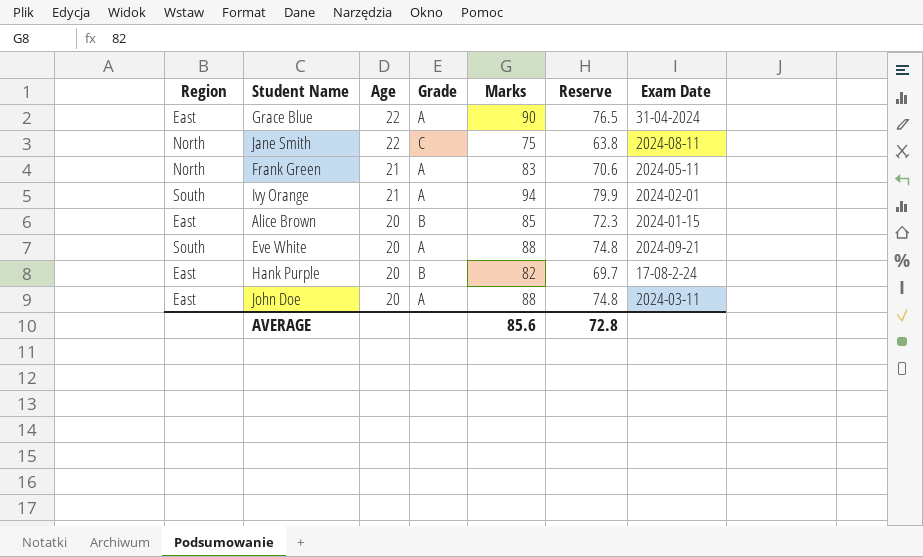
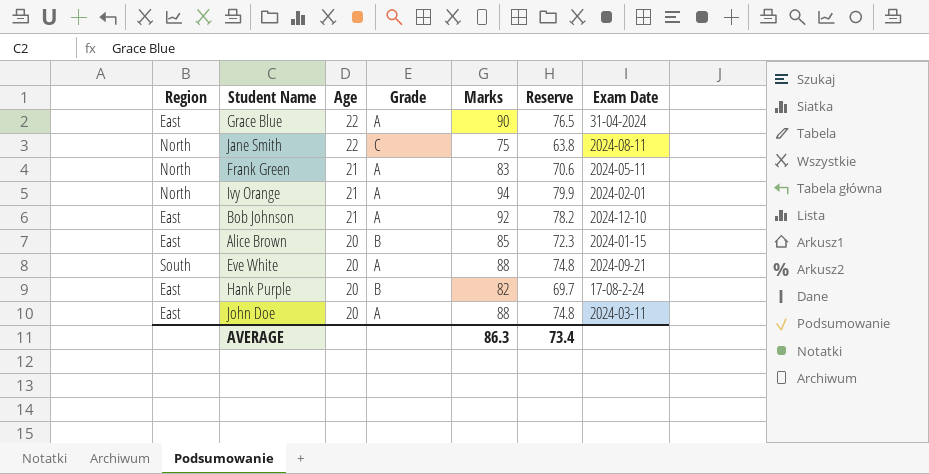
Ivy Orange | Region: South -> North
row Bob Johnson: none -> East | 21 | A | 92 | 78.2 | 2024-12-10
AVERAGE | Marks: 85.6 -> 86.3
AVERAGE | Reserve: 72.8 -> 73.4

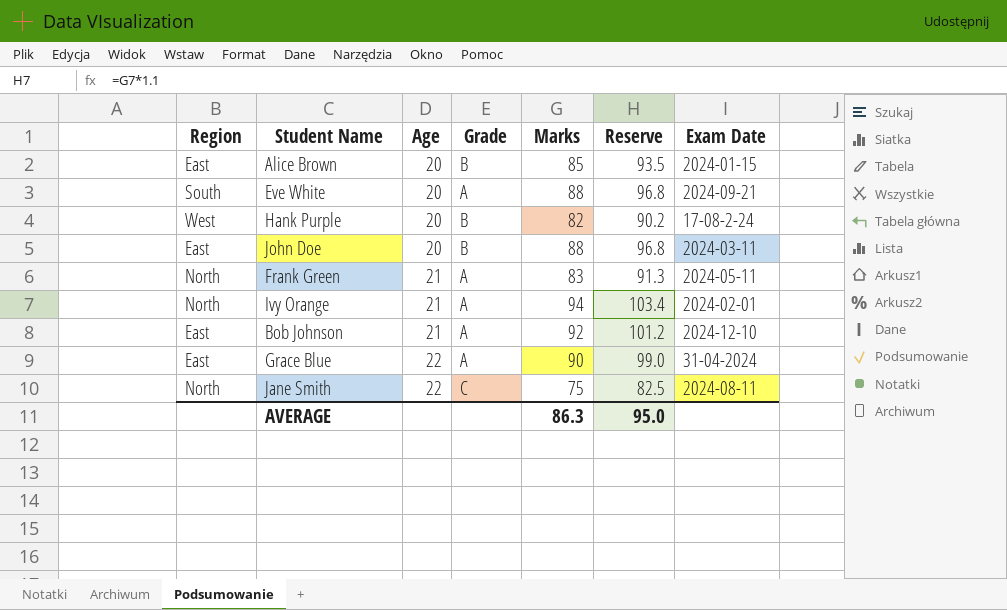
row order: Age descending -> Age ascending
column Reserve | formula: [Marks] * 0.85 -> [Marks] * 1.1
Hank Purple | Region: East -> West
John Doe | Grade: A -> B
AVERAGE | Reserve: 73.4 -> 95.0

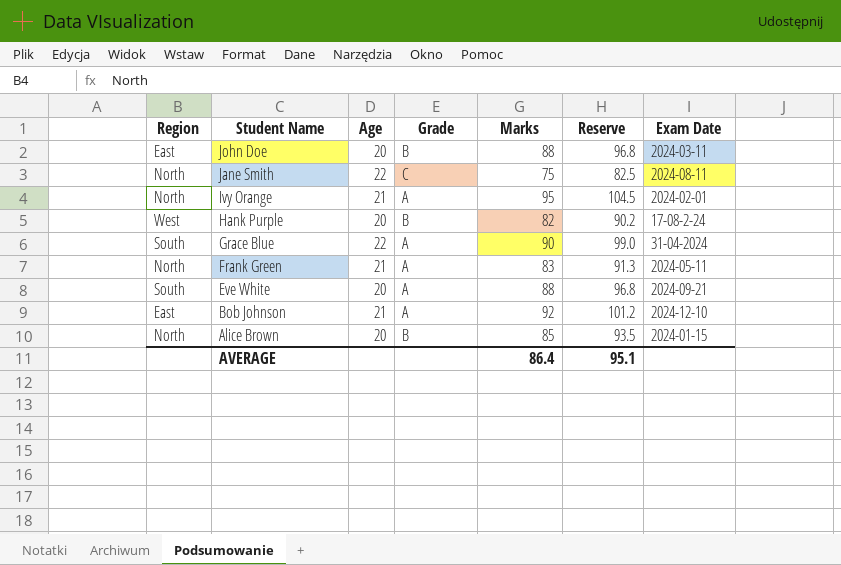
row order: Age ascending -> Student Name descending
Ivy Orange | Marks: 94 -> 95
Ivy Orange | Reserve: 103.4 -> 104.5
Grace Blue | Region: East -> South
Alice Brown | Region: East -> North
AVERAGE | Marks: 86.3 -> 86.4
AVERAGE | Reserve: 95.0 -> 95.1

